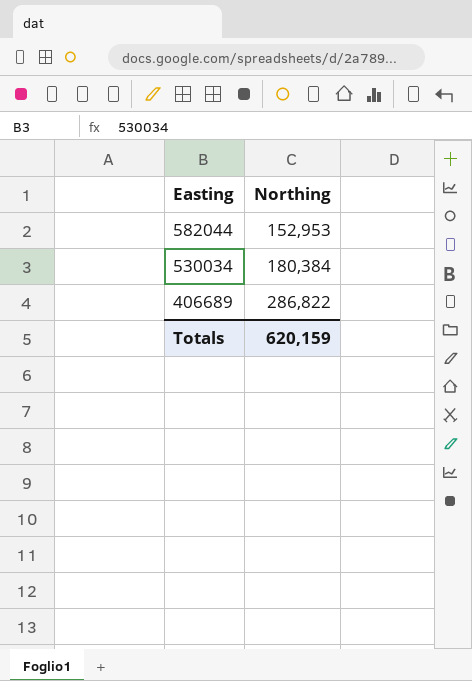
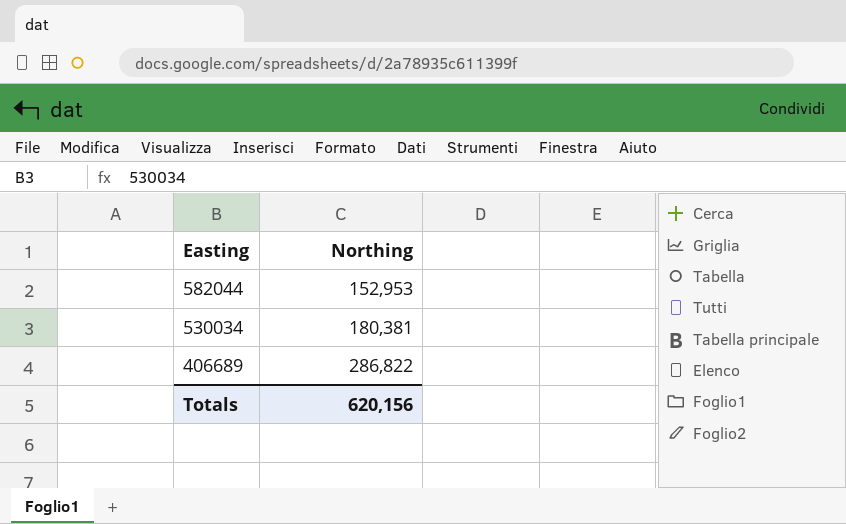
530034 | Northing: 180,384 -> 180,381
Totals | Northing: 620,159 -> 620,156

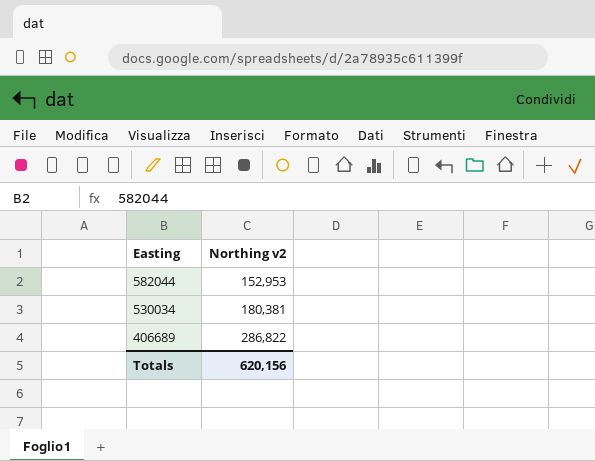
column name: Northing -> Northing v2

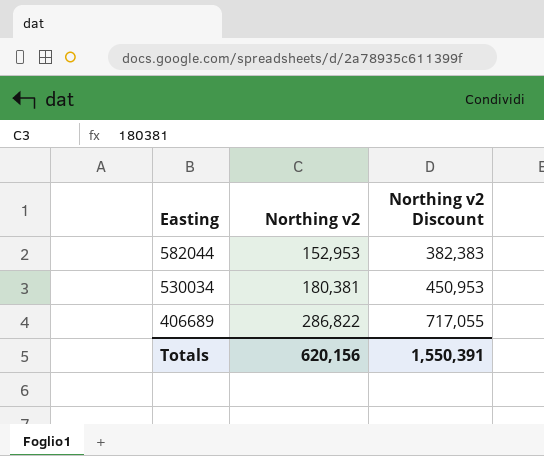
column Northing v2 Discount | formula: none -> [Northing v2] * 2.5

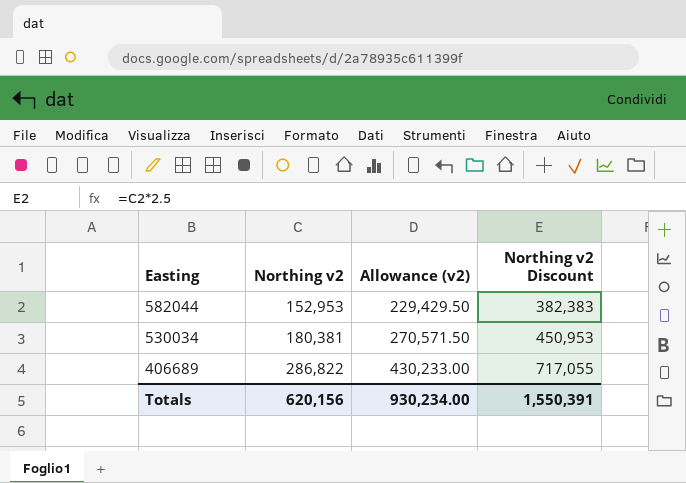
column Allowance (v2) | formula: none -> [Northing v2] * 1.5

